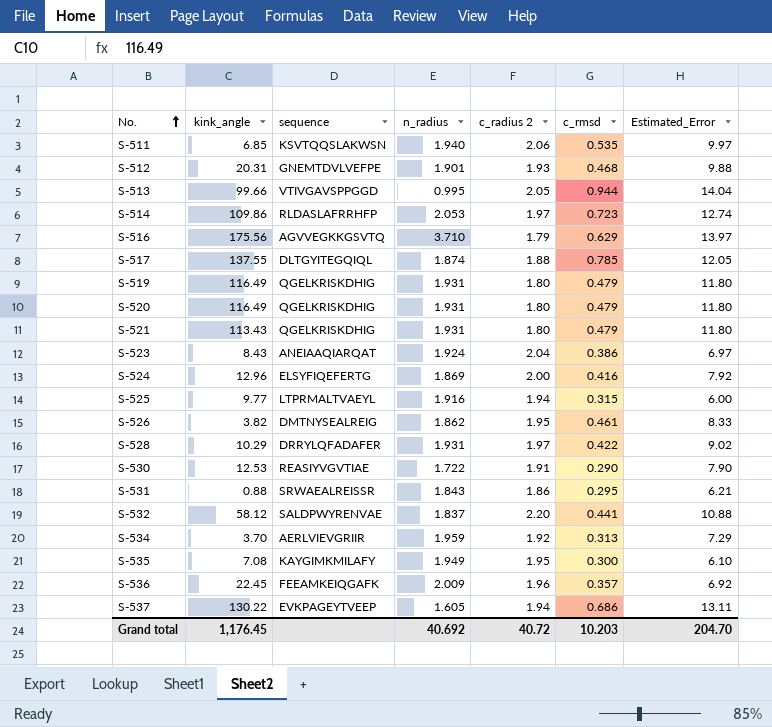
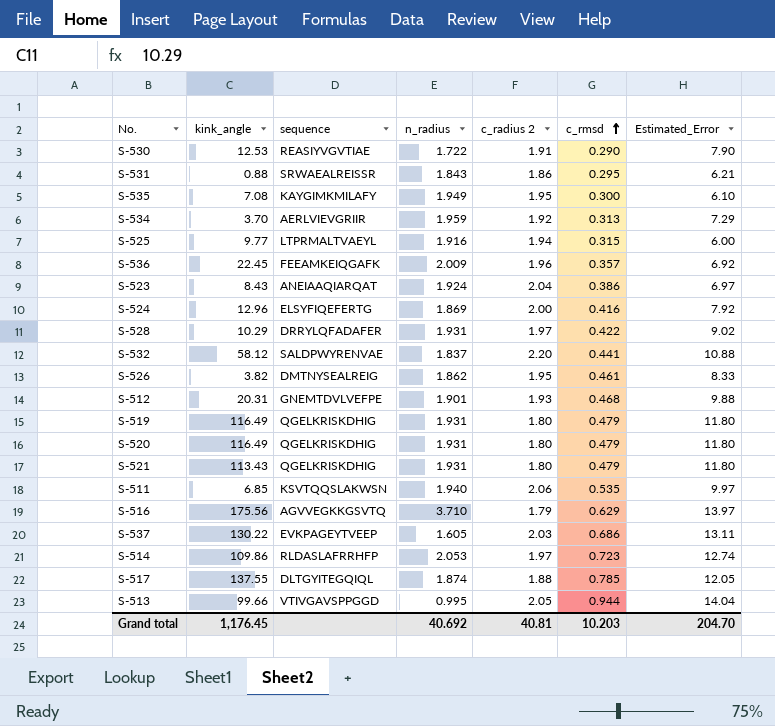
row order: No. ascending -> c_rmsd ascending
S-537 | c_radius 2: 1.94 -> 2.03
Grand total | c_radius 2: 40.72 -> 40.81

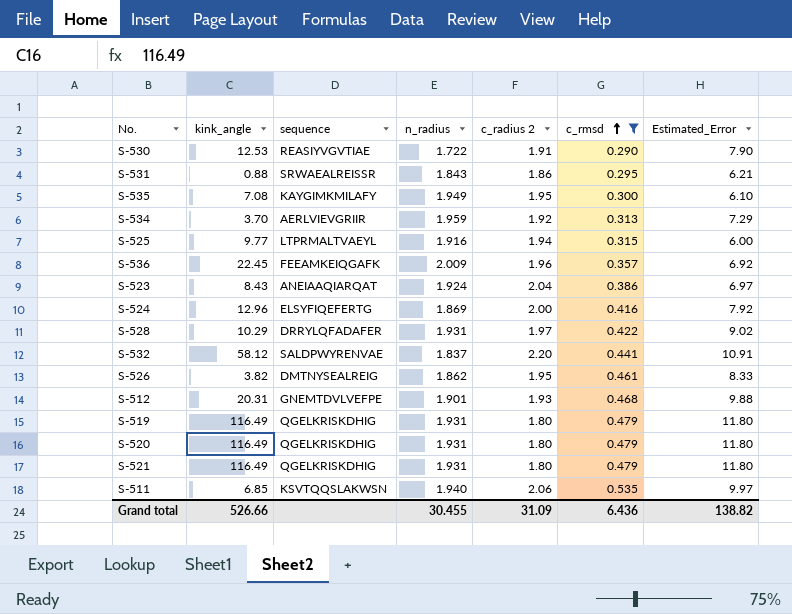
filter: none -> c_rmsd <= 0.535
S-532 | Estimated_Error: 10.88 -> 10.91
S-521 | kink_angle: 113.43 -> 116.49
Grand total | kink_angle: 1,176.45 -> 526.66
Grand total | n_radius: 40.692 -> 30.455
Grand total | c_radius 2: 40.81 -> 31.09
Grand total | c_rmsd: 10.203 -> 6.436
Grand total | Estimated_Error: 204.70 -> 138.82

